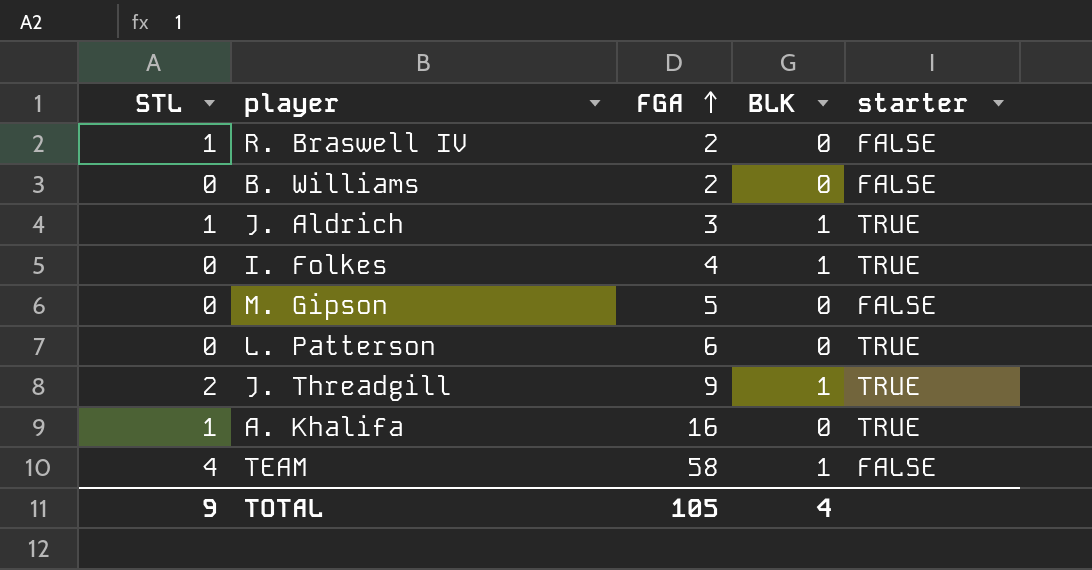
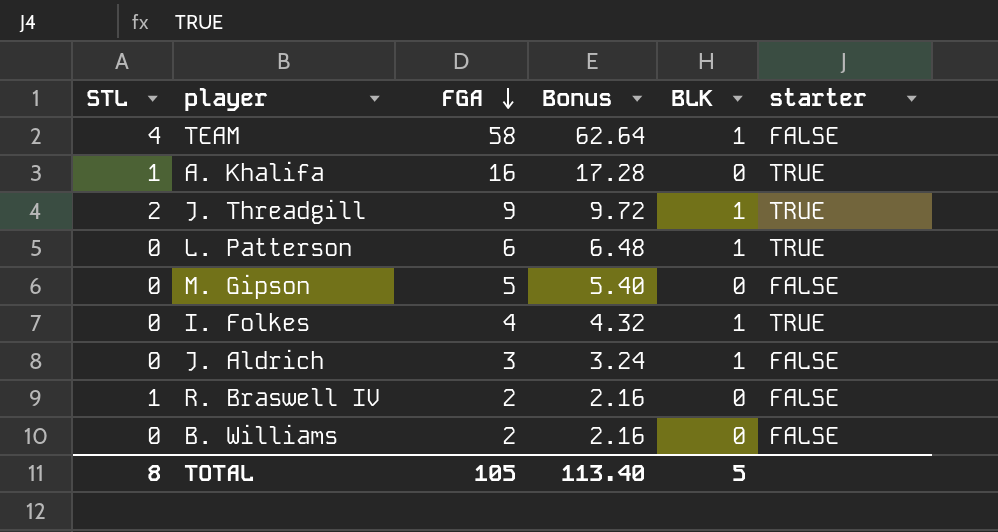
row order: FGA ascending -> FGA descending
column Bonus | formula: none -> [FGA] * 1.08
L. Patterson | BLK: 0 -> 1
J. Aldrich | STL: 1 -> 0
J. Aldrich | starter: TRUE -> FALSE
TOTAL | STL: 9 -> 8
TOTAL | BLK: 4 -> 5

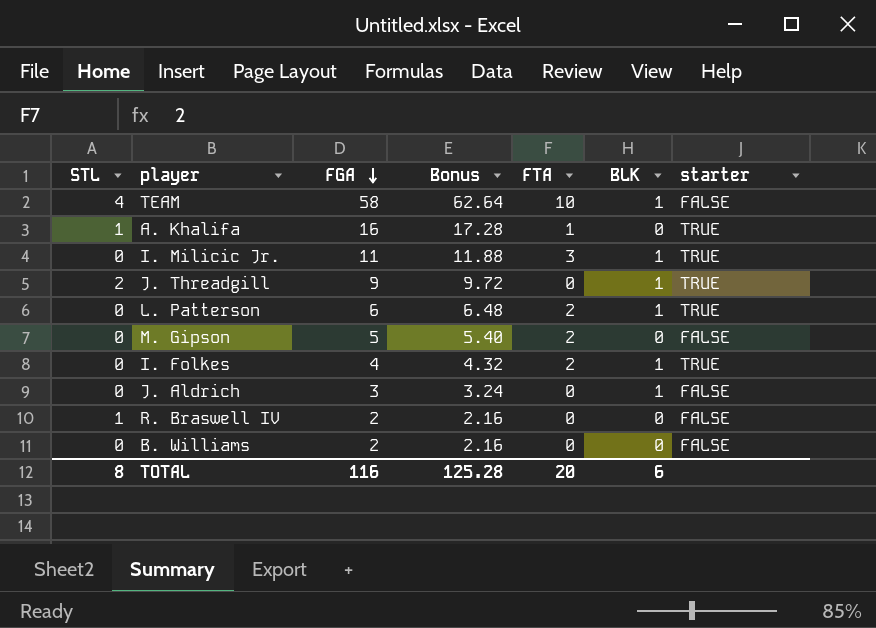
column FTA | position: none -> 5
row I. Milicic Jr.: none -> 0 | 11 | 11.88 | 3 | 1 | TRUE
TOTAL | FGA: 105 -> 116
TOTAL | Bonus: 113.40 -> 125.28
TOTAL | BLK: 5 -> 6

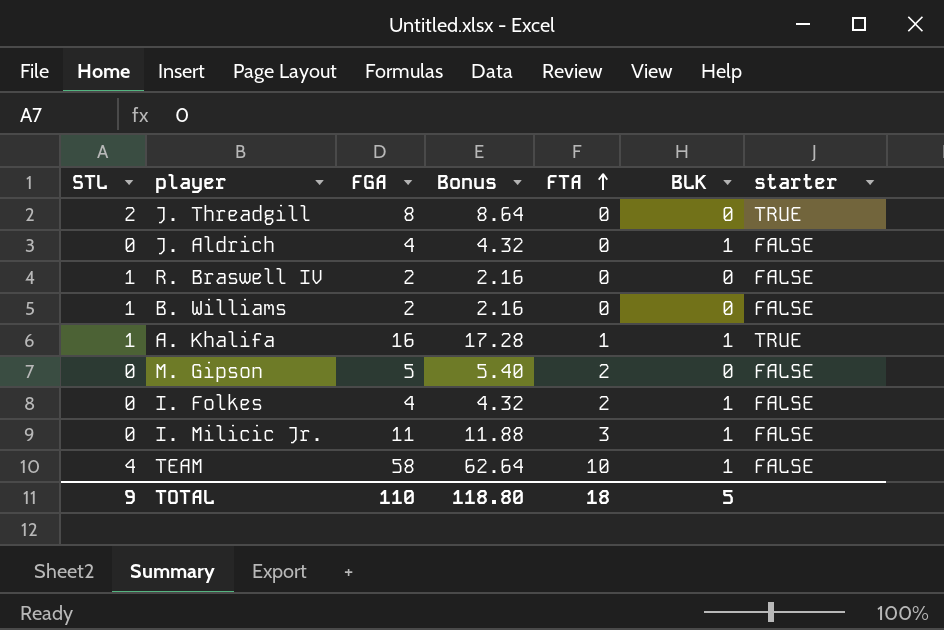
row order: FGA descending -> FTA ascending
row L. Patterson: 0 | 6 | 6.48 | 2 | 1 | TRUE -> none
J. Threadgill | FGA: 9 -> 8
J. Threadgill | Bonus: 9.72 -> 8.64
J. Threadgill | BLK: 1 -> 0
J. Aldrich | FGA: 3 -> 4
J. Aldrich | Bonus: 3.24 -> 4.32
B. Williams | STL: 0 -> 1
A. Khalifa | BLK: 0 -> 1
I. Folkes | starter: TRUE -> FALSE
I. Milicic Jr. | starter: TRUE -> FALSE
TOTAL | STL: 8 -> 9
TOTAL | FGA: 116 -> 110
TOTAL | Bonus: 125.28 -> 118.80
TOTAL | FTA: 20 -> 18
TOTAL | BLK: 6 -> 5

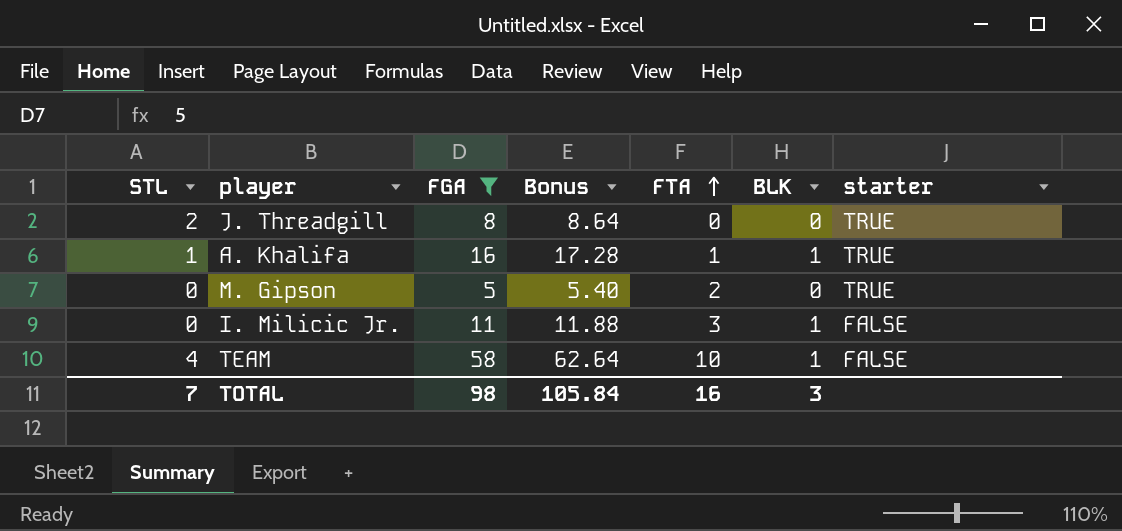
filter: none -> FGA >= 5
M. Gipson | starter: FALSE -> TRUE
TOTAL | STL: 9 -> 7
TOTAL | FGA: 110 -> 98
TOTAL | Bonus: 118.80 -> 105.84
TOTAL | FTA: 18 -> 16
TOTAL | BLK: 5 -> 3

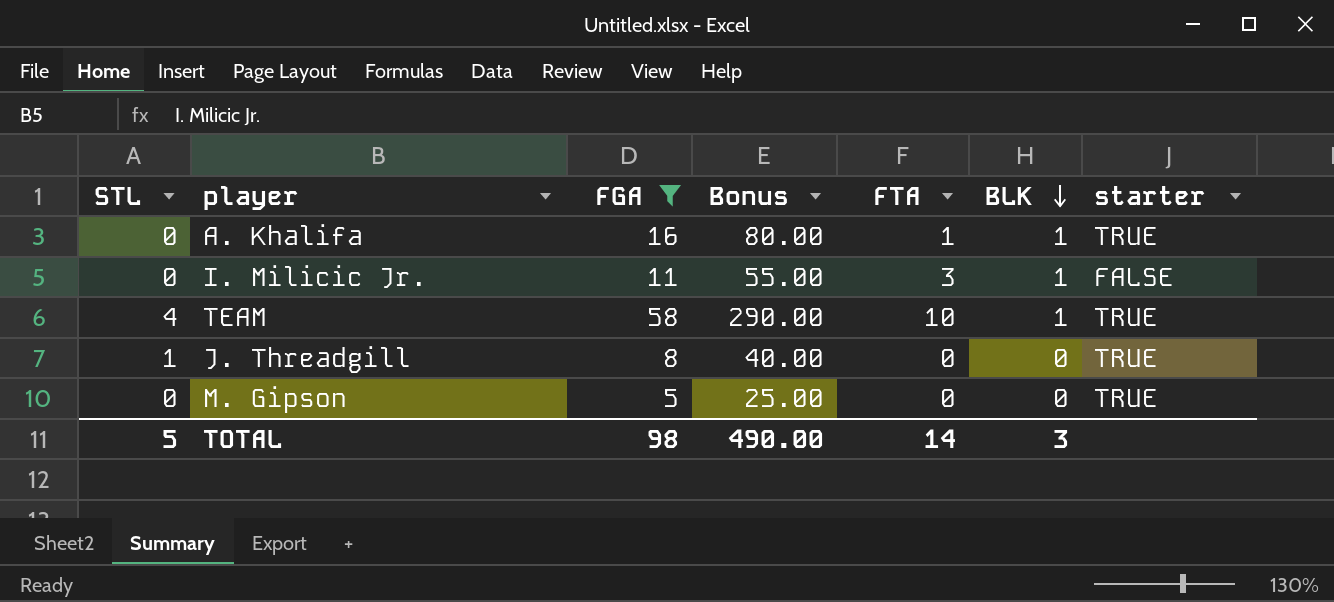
row order: FTA ascending -> BLK descending
column Bonus | formula: [FGA] * 1.08 -> [FGA] * 5
A. Khalifa | STL: 1 -> 0
TEAM | starter: FALSE -> TRUE
J. Threadgill | STL: 2 -> 1
M. Gipson | FTA: 2 -> 0
TOTAL | STL: 7 -> 5
TOTAL | Bonus: 105.84 -> 490.00
TOTAL | FTA: 16 -> 14

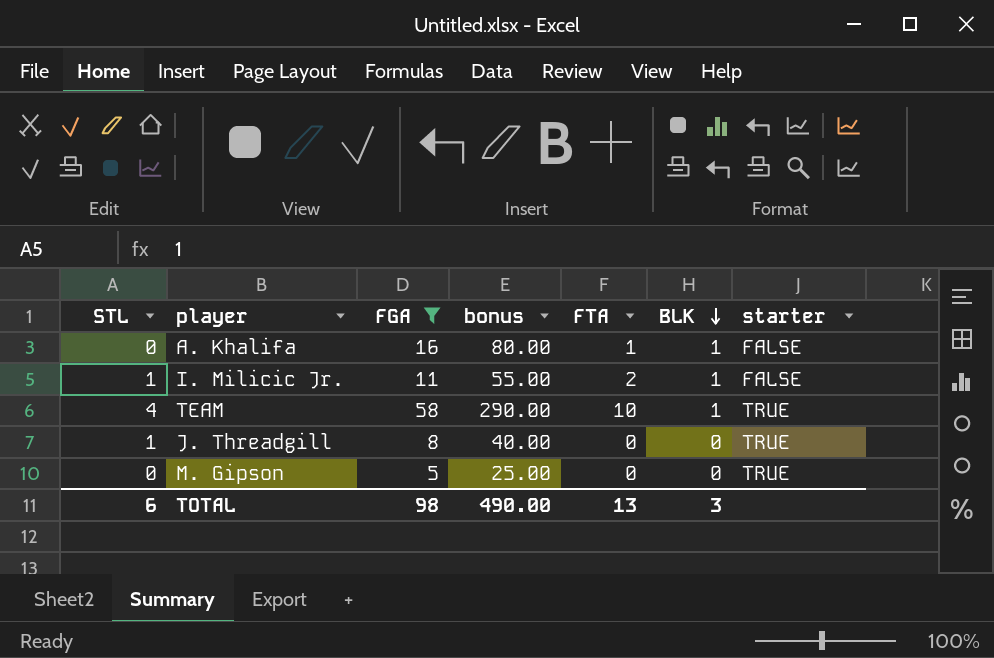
column name: Bonus -> bonus
A. Khalifa | starter: TRUE -> FALSE
I. Milicic Jr. | STL: 0 -> 1
I. Milicic Jr. | FTA: 3 -> 2
TOTAL | STL: 5 -> 6
TOTAL | FTA: 14 -> 13

